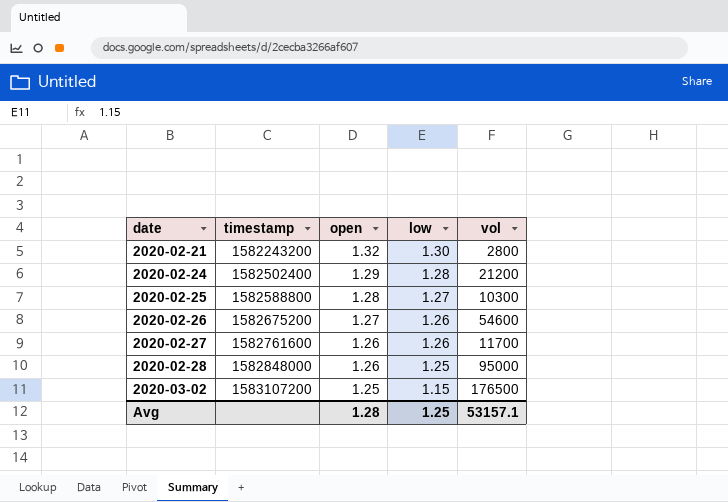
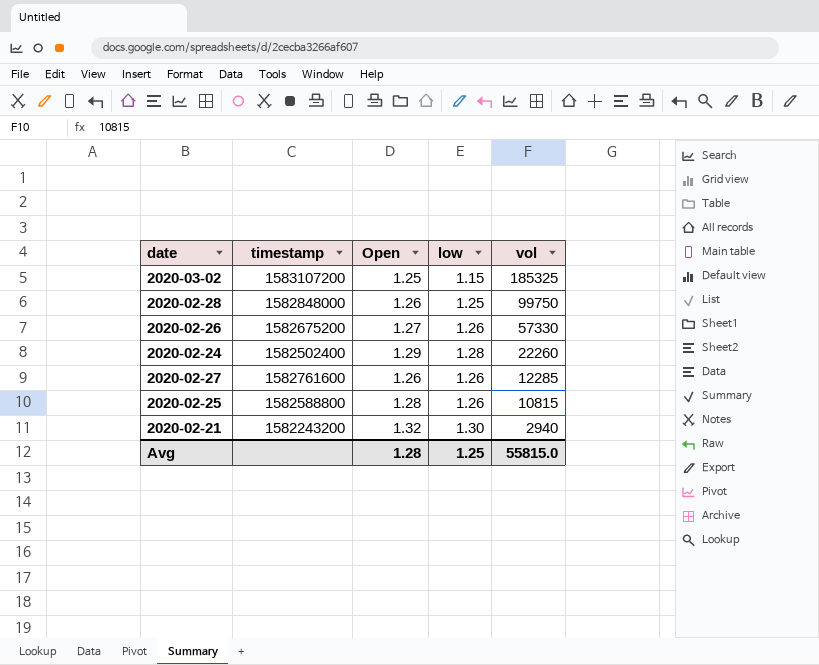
row order: date ascending -> vol descending
column name: open -> Open
2020-03-02 | vol: 176500 -> 185325
2020-02-28 | vol: 95000 -> 99750
2020-02-26 | vol: 54600 -> 57330
2020-02-24 | vol: 21200 -> 22260
2020-02-27 | vol: 11700 -> 12285
2020-02-25 | low: 1.27 -> 1.26
2020-02-25 | vol: 10300 -> 10815
2020-02-21 | vol: 2800 -> 2940
Avg | vol: 53157.1 -> 55815.0

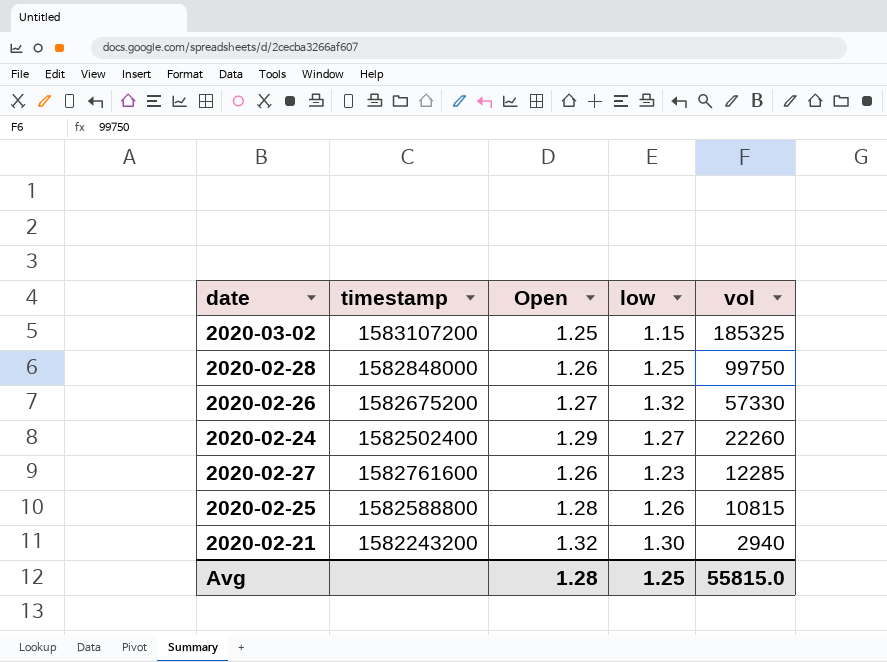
2020-02-26 | low: 1.26 -> 1.32
2020-02-24 | low: 1.28 -> 1.27
2020-02-27 | low: 1.26 -> 1.23

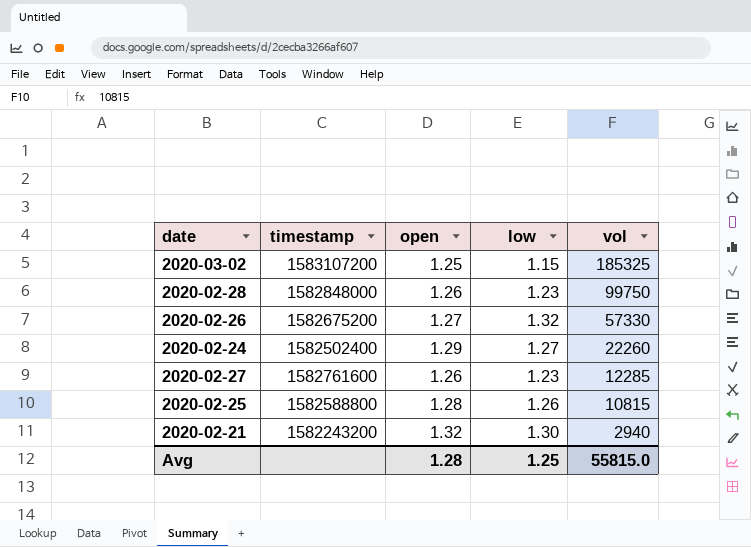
column name: Open -> open
2020-02-28 | low: 1.25 -> 1.23

